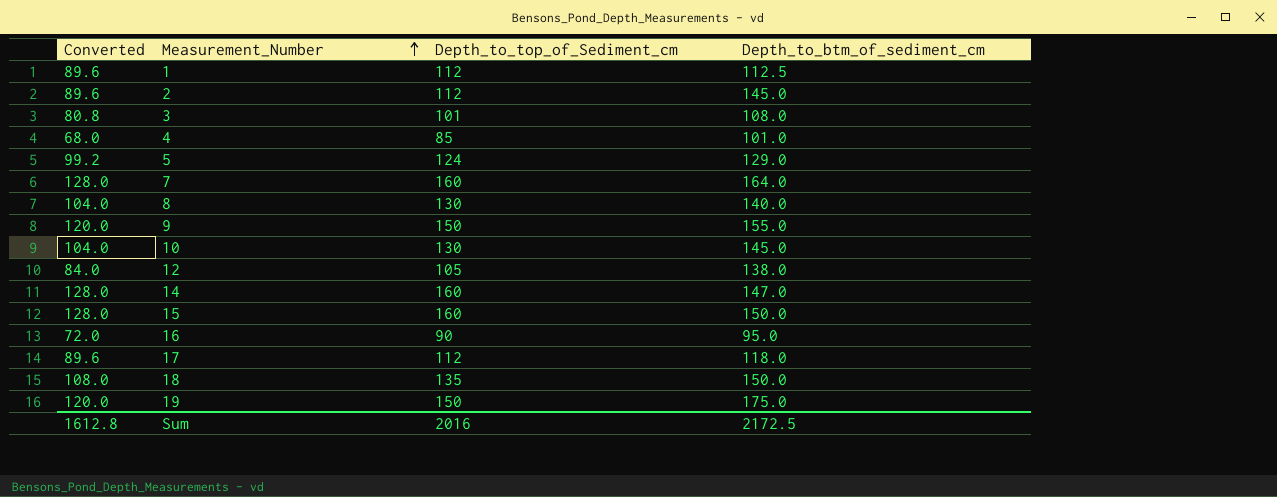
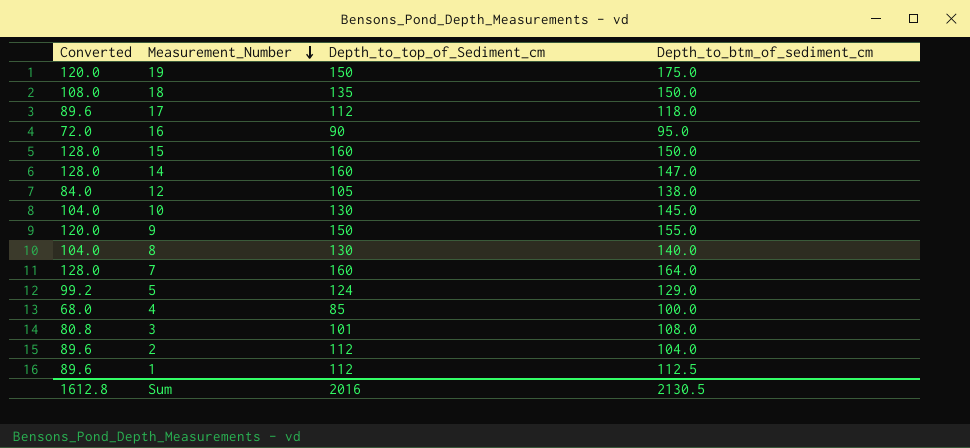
row order: Measurement_Number ascending -> Measurement_Number descending
4 | Depth_to_btm_of_sediment_cm: 101.0 -> 100.0
2 | Depth_to_btm_of_sediment_cm: 145.0 -> 104.0
Sum | Depth_to_btm_of_sediment_cm: 2172.5 -> 2130.5

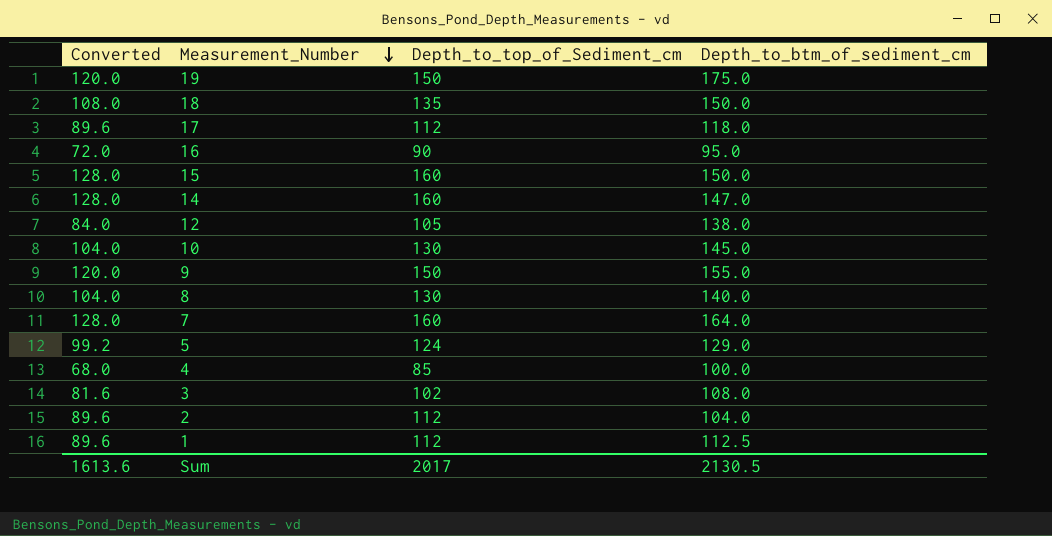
3 | Converted: 80.8 -> 81.6
3 | Depth_to_top_of_Sediment_cm: 101 -> 102
Sum | Converted: 1612.8 -> 1613.6
Sum | Depth_to_top_of_Sediment_cm: 2016 -> 2017

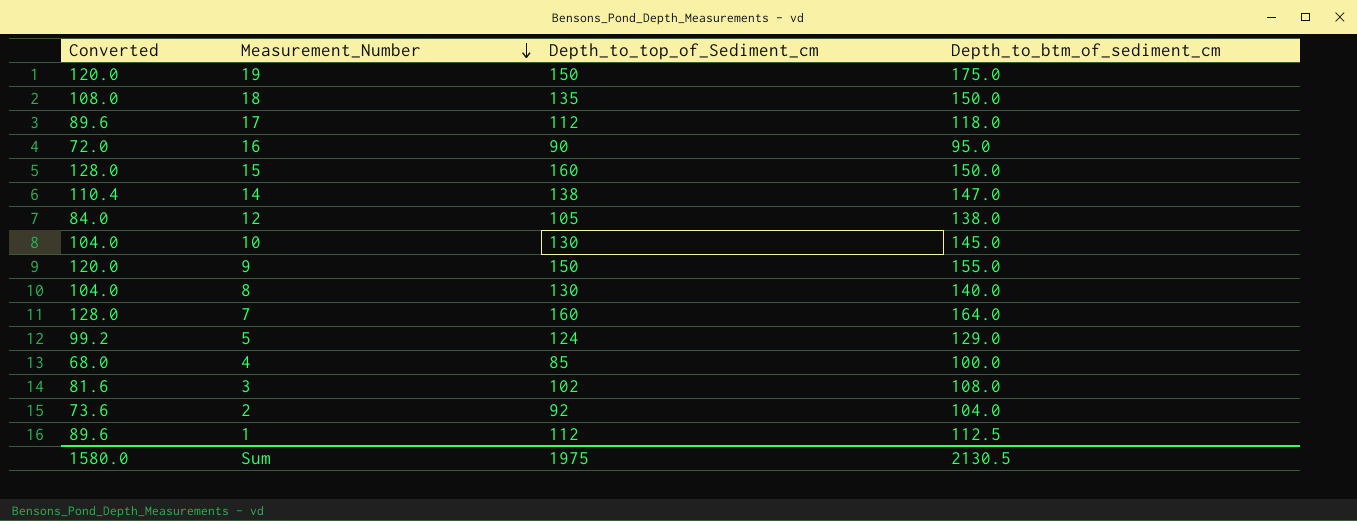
14 | Converted: 128.0 -> 110.4
14 | Depth_to_top_of_Sediment_cm: 160 -> 138
2 | Converted: 89.6 -> 73.6
2 | Depth_to_top_of_Sediment_cm: 112 -> 92
Sum | Converted: 1613.6 -> 1580.0
Sum | Depth_to_top_of_Sediment_cm: 2017 -> 1975

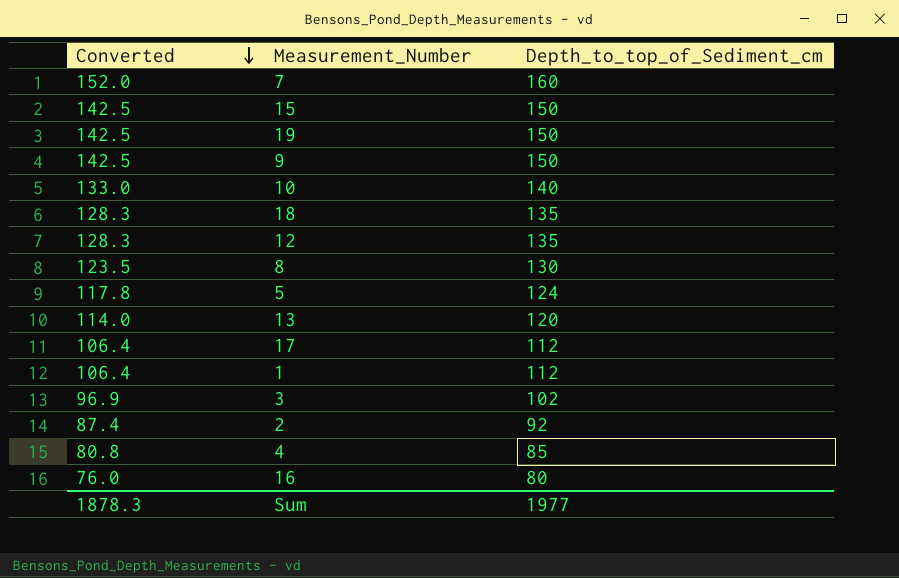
row order: Measurement_Number descending -> Converted descending
column Depth_to_btm_of_sediment_cm | position: 4 -> none
column Converted | formula: [Depth_to_top_of_Sediment_cm] * 0.8 -> [Depth_to_top_of_Sediment_cm] * 0.95
row 14: 110.4 | 138 | 147.0 -> none
15 | Depth_to_top_of_Sediment_cm: 160 -> 150
10 | Depth_to_top_of_Sediment_cm: 130 -> 140
12 | Depth_to_top_of_Sediment_cm: 105 -> 135
row 13: none -> 114.0 | 120
16 | Depth_to_top_of_Sediment_cm: 90 -> 80
Sum | Converted: 1580.0 -> 1878.3
Sum | Depth_to_top_of_Sediment_cm: 1975 -> 1977

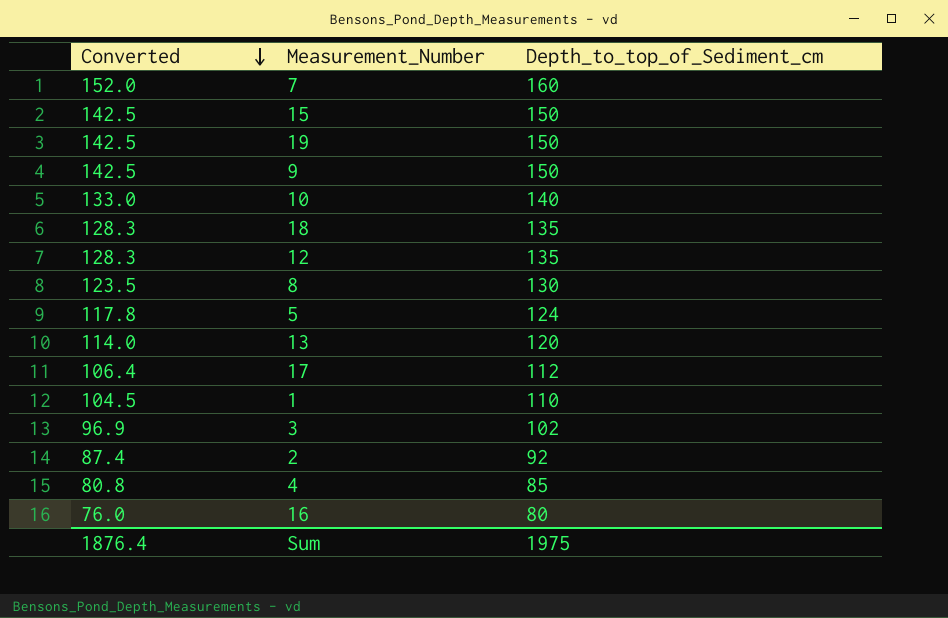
1 | Converted: 106.4 -> 104.5
1 | Depth_to_top_of_Sediment_cm: 112 -> 110
Sum | Converted: 1878.3 -> 1876.4
Sum | Depth_to_top_of_Sediment_cm: 1977 -> 1975

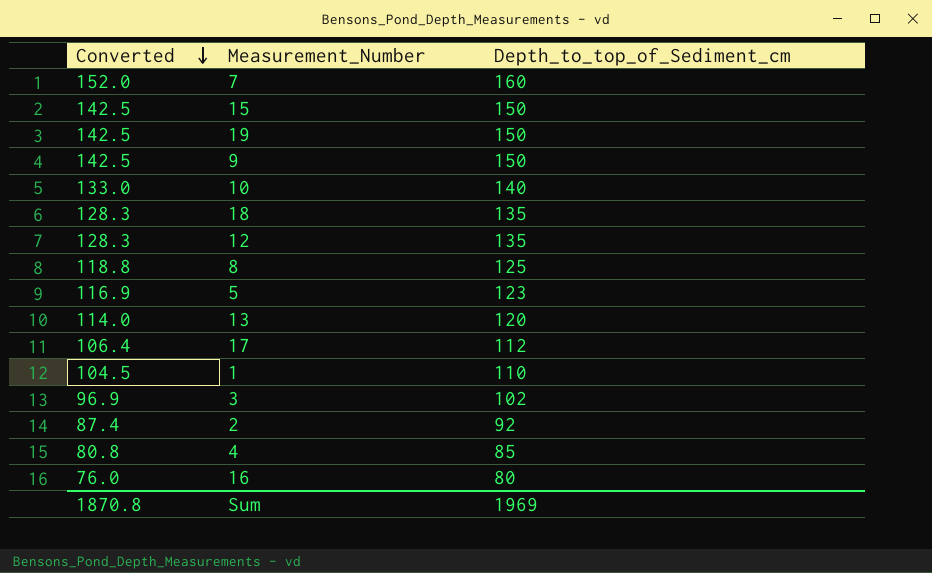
8 | Converted: 123.5 -> 118.8
8 | Depth_to_top_of_Sediment_cm: 130 -> 125
5 | Converted: 117.8 -> 116.9
5 | Depth_to_top_of_Sediment_cm: 124 -> 123
Sum | Converted: 1876.4 -> 1870.8
Sum | Depth_to_top_of_Sediment_cm: 1975 -> 1969

